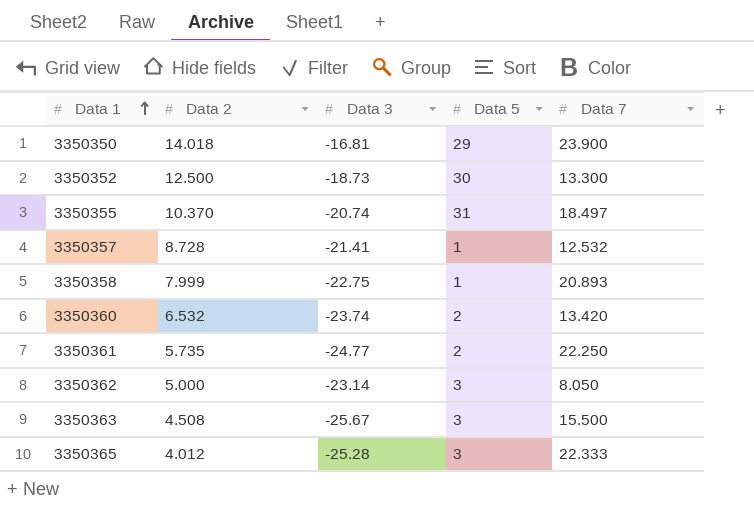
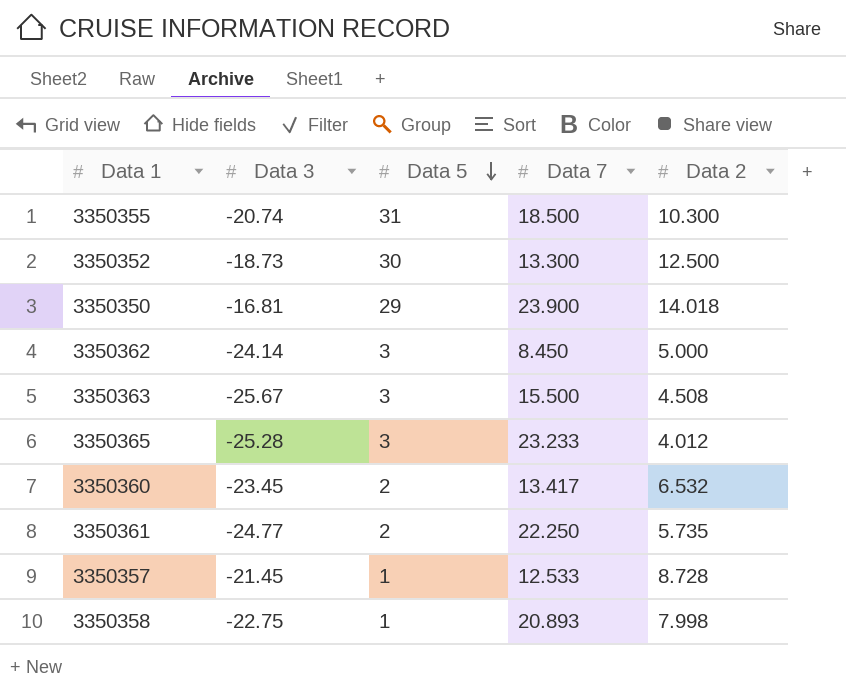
row order: Data 1 ascending -> Data 5 descending
column Data 2 | position: 2 -> 5
3350355 | Data 7: 18.497 -> 18.500
3350355 | Data 2: 10.370 -> 10.300
3350362 | Data 3: -23.14 -> -24.14
3350362 | Data 7: 8.050 -> 8.450
3350365 | Data 7: 22.333 -> 23.233
3350360 | Data 3: -23.74 -> -23.45
3350360 | Data 7: 13.420 -> 13.417
3350357 | Data 3: -21.41 -> -21.45
3350357 | Data 7: 12.532 -> 12.533
3350358 | Data 2: 7.999 -> 7.998

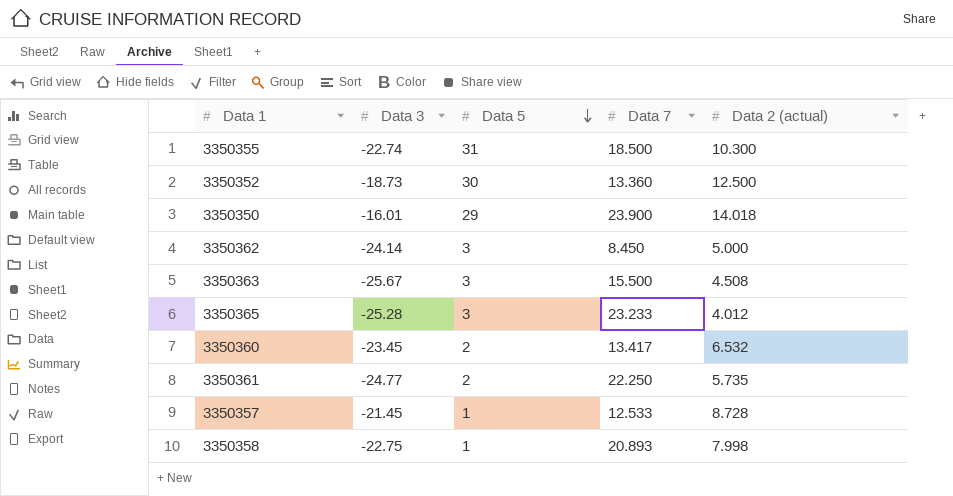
column name: Data 2 -> Data 2 (actual)
3350355 | Data 3: -20.74 -> -22.74
3350352 | Data 7: 13.300 -> 13.360
3350350 | Data 3: -16.81 -> -16.01

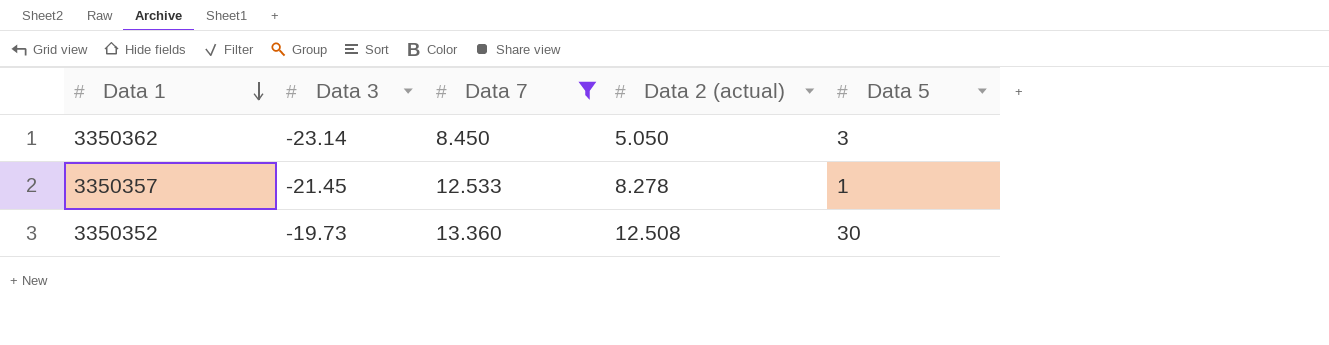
filter: none -> Data 7 <= 13.360
row order: Data 5 descending -> Data 1 descending
column Data 5 | position: 3 -> 5
3350362 | Data 3: -24.14 -> -23.14
3350362 | Data 2 (actual): 5.000 -> 5.050
3350357 | Data 2 (actual): 8.728 -> 8.278
3350352 | Data 3: -18.73 -> -19.73
3350352 | Data 2 (actual): 12.500 -> 12.508

